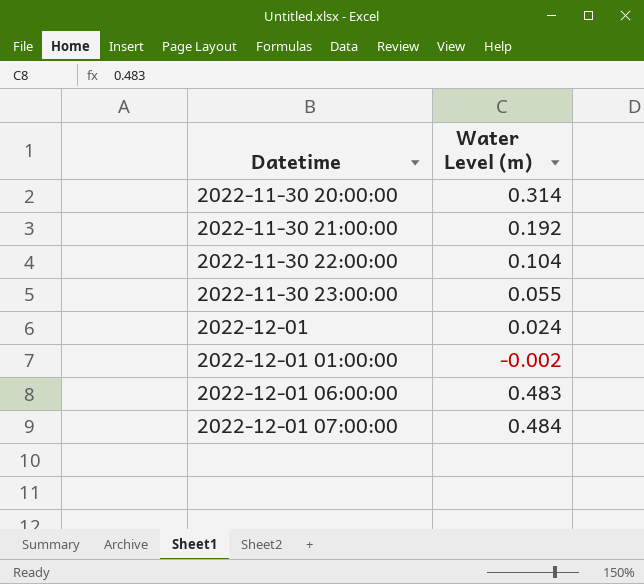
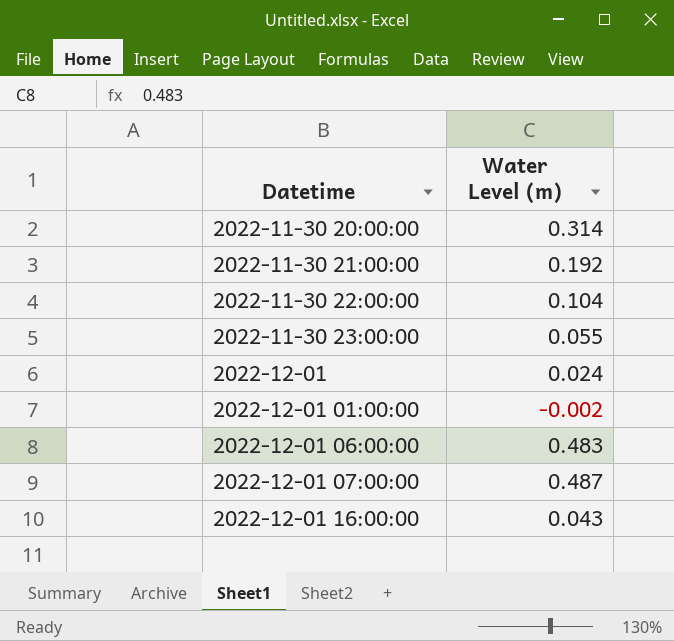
2022-12-01 07:00:00 | Water Level (m): 0.484 -> 0.487
row 2022-12-01 16:00:00: none -> 0.043

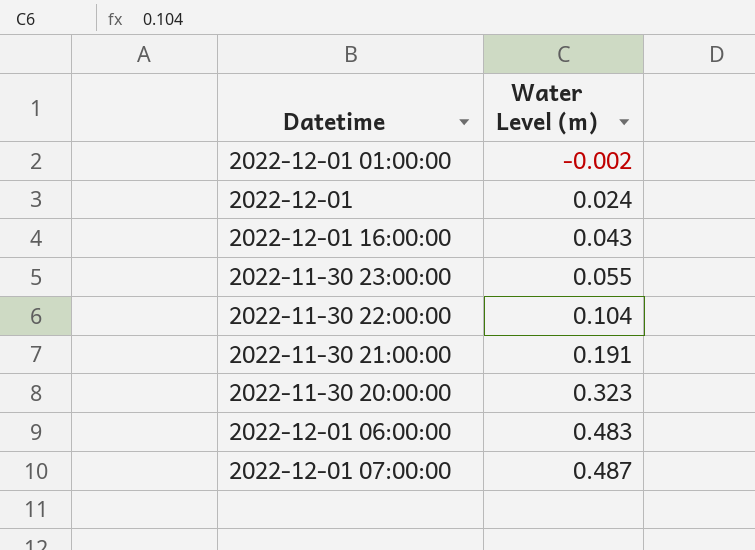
row order: Datetime ascending -> Water Level (m) ascending
2022-11-30 21:00:00 | Water Level (m): 0.192 -> 0.191
2022-11-30 20:00:00 | Water Level (m): 0.314 -> 0.323

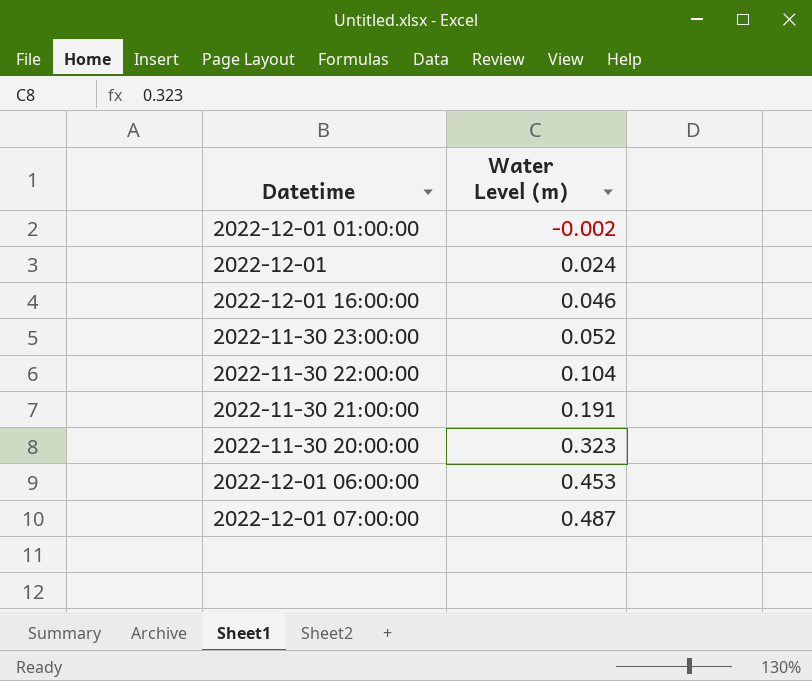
2022-12-01 16:00:00 | Water Level (m): 0.043 -> 0.046
2022-11-30 23:00:00 | Water Level (m): 0.055 -> 0.052
2022-12-01 06:00:00 | Water Level (m): 0.483 -> 0.453

